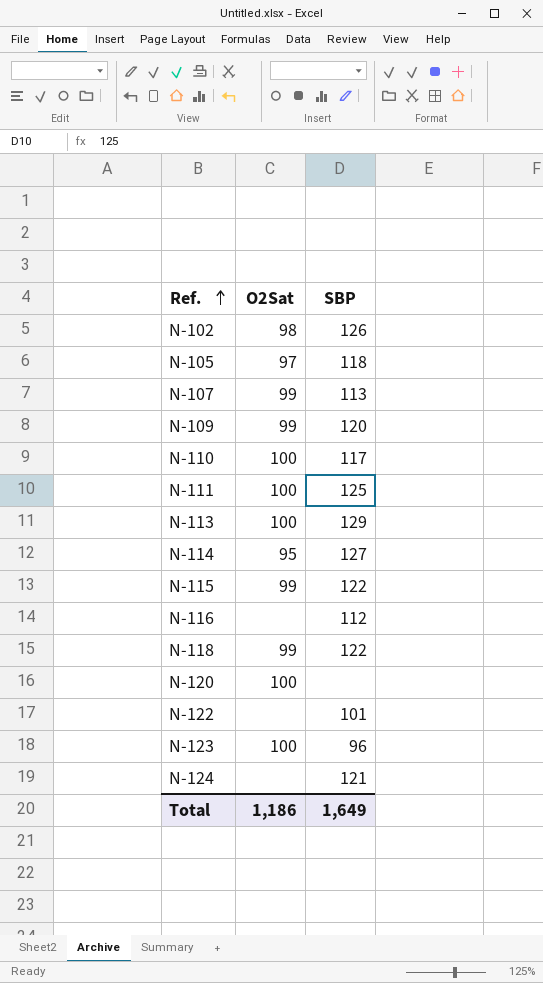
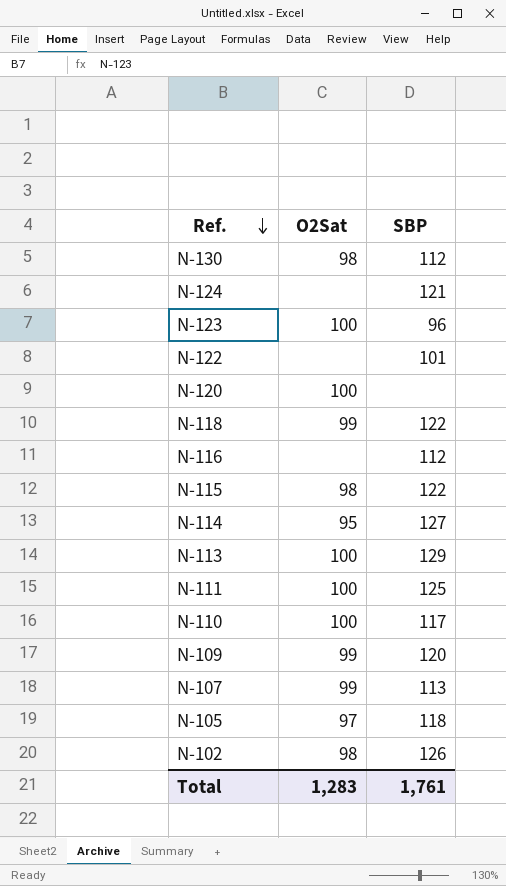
row order: Ref. ascending -> Ref. descending
row N-130: none -> 98 | 112
N-115 | O2Sat: 99 -> 98
Total | O2Sat: 1,186 -> 1,283
Total | SBP: 1,649 -> 1,761

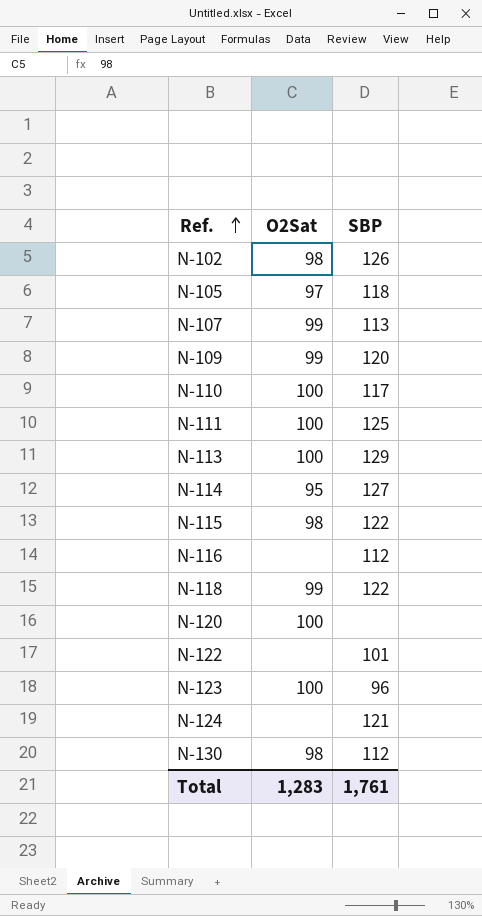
row order: Ref. descending -> Ref. ascending

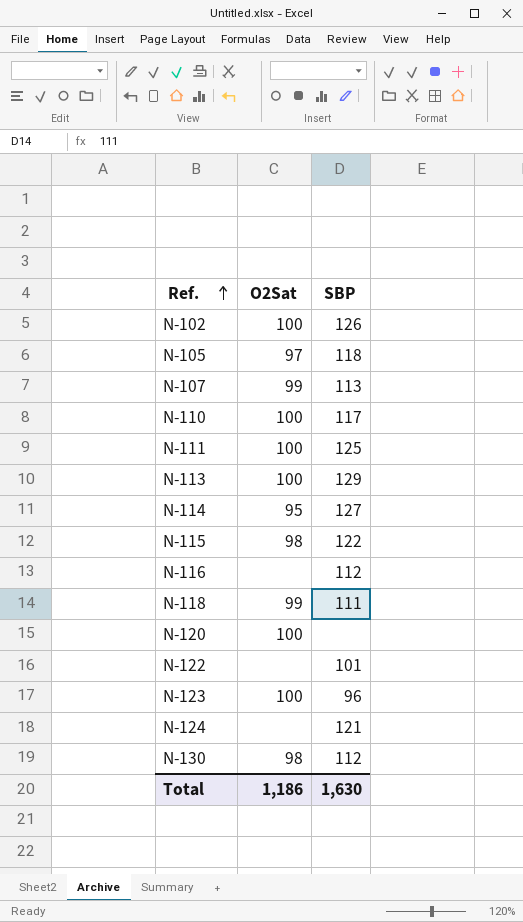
row N-109: 99 | 120 -> none
N-102 | O2Sat: 98 -> 100
N-118 | SBP: 122 -> 111
Total | O2Sat: 1,283 -> 1,186
Total | SBP: 1,761 -> 1,630

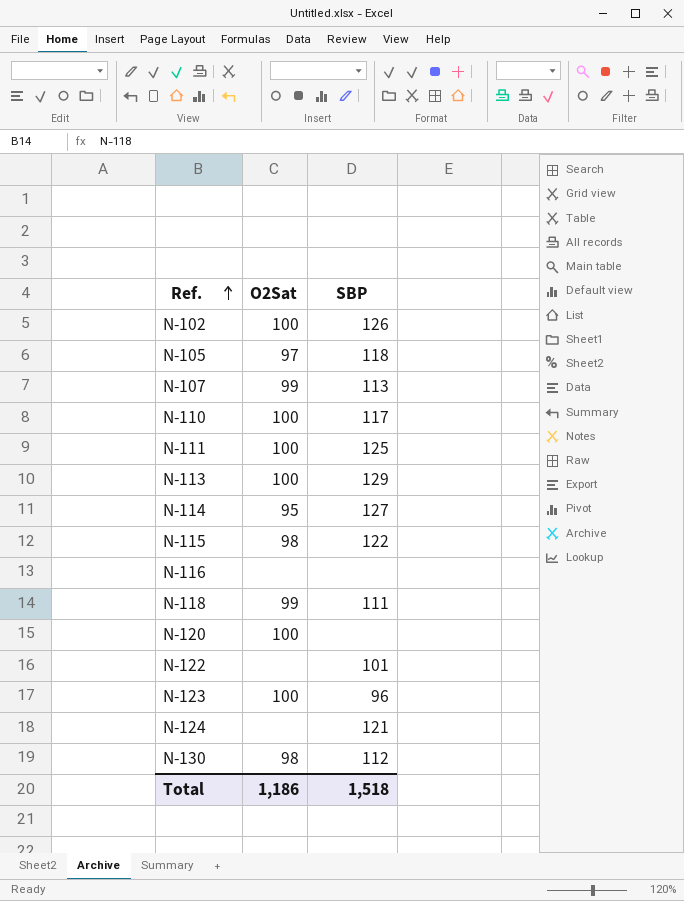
N-116 | SBP: 112 -> none
Total | SBP: 1,630 -> 1,518

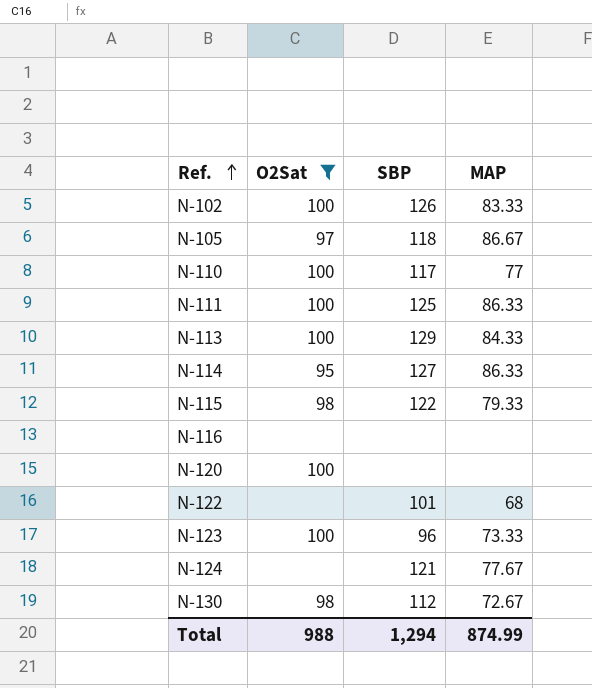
filter: none -> O2Sat != 99
column MAP | position: none -> 4
Total | O2Sat: 1,186 -> 988
Total | SBP: 1,518 -> 1,294

